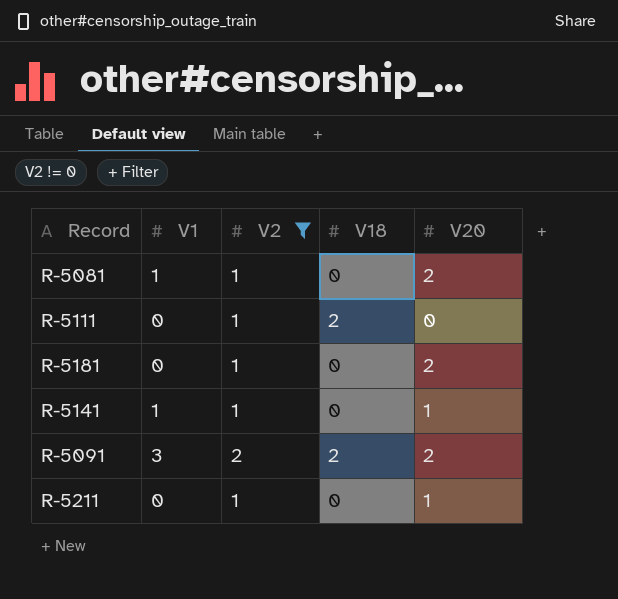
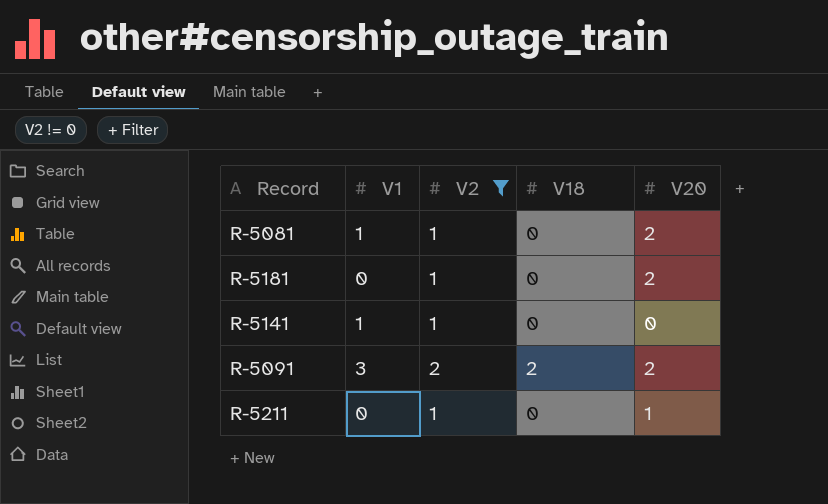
row R-5111: 0 | 1 | 2 | 0 -> none
R-5141 | V20: 1 -> 0

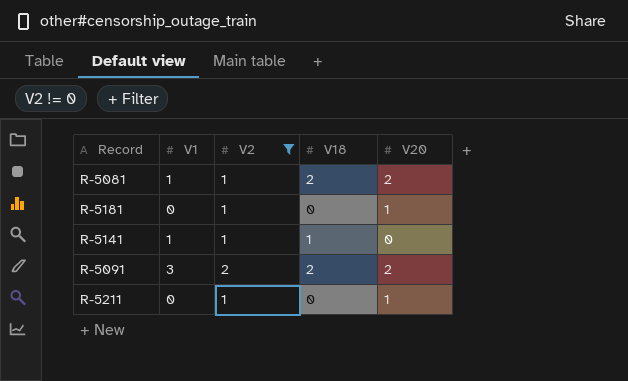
R-5081 | V18: 0 -> 2
R-5181 | V20: 2 -> 1
R-5141 | V18: 0 -> 1

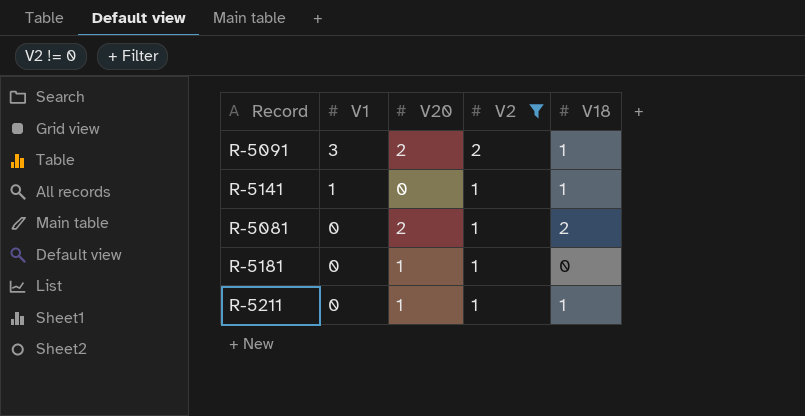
row order: none -> V1 descending
column V20 | position: 5 -> 3
R-5091 | V18: 2 -> 1
R-5081 | V1: 1 -> 0
R-5211 | V18: 0 -> 1

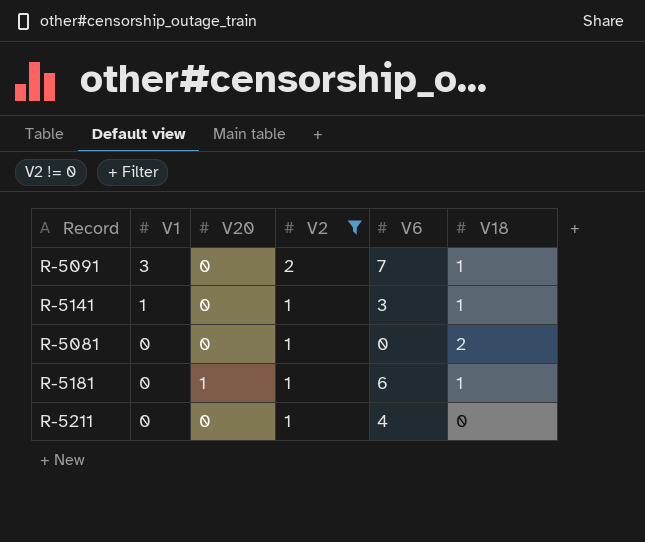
column V6 | position: none -> 5
R-5091 | V20: 2 -> 0
R-5081 | V20: 2 -> 0
R-5181 | V18: 0 -> 1
R-5211 | V20: 1 -> 0
R-5211 | V18: 1 -> 0

